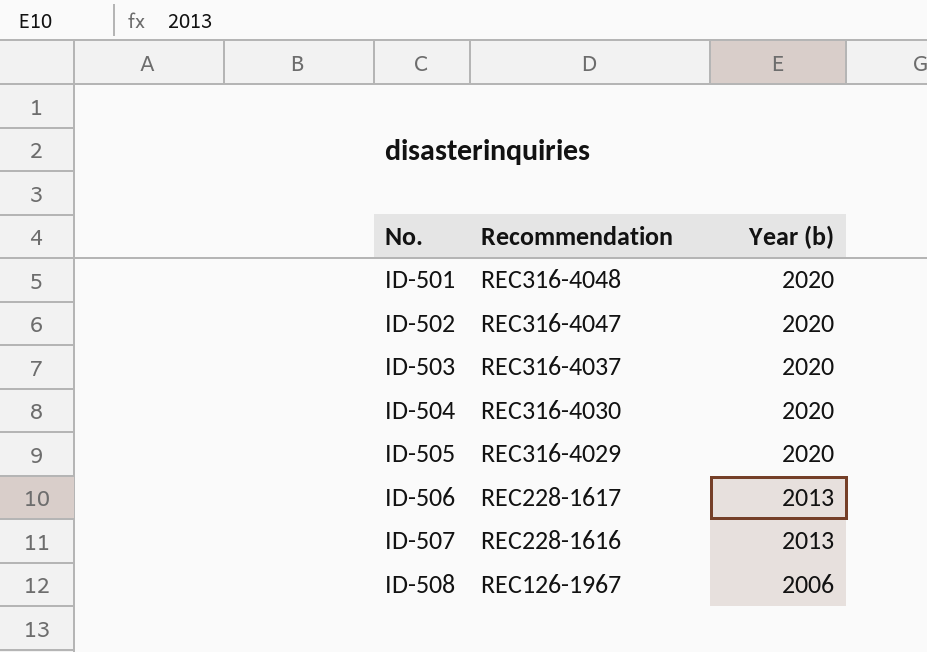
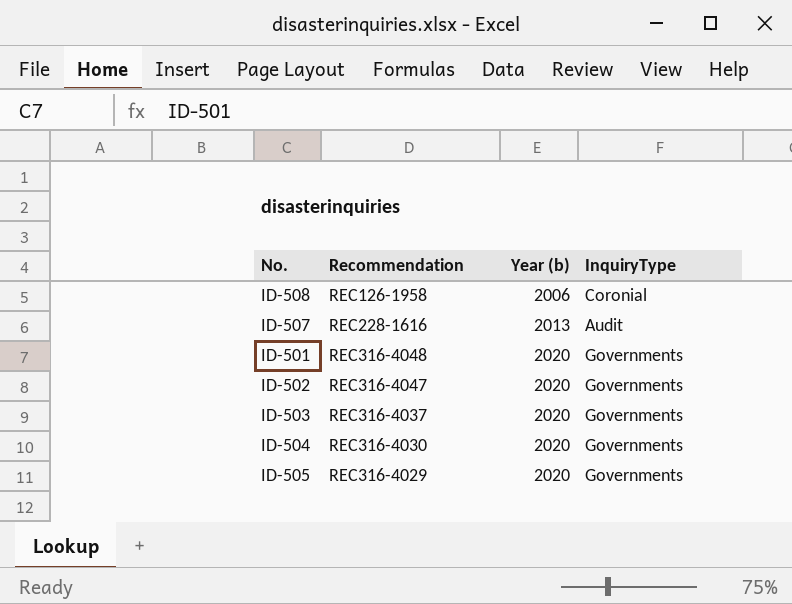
row order: No. ascending -> Year (b) ascending
column InquiryType | position: none -> 4
row ID-506: REC228-1617 | 2013 -> none
ID-508 | Recommendation: REC126-1967 -> REC126-1958

